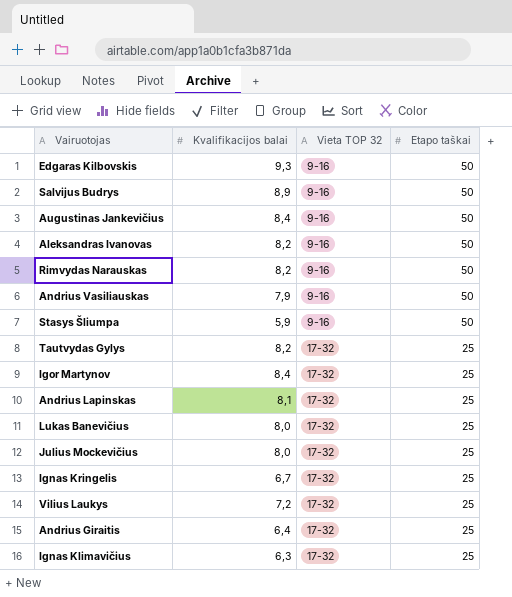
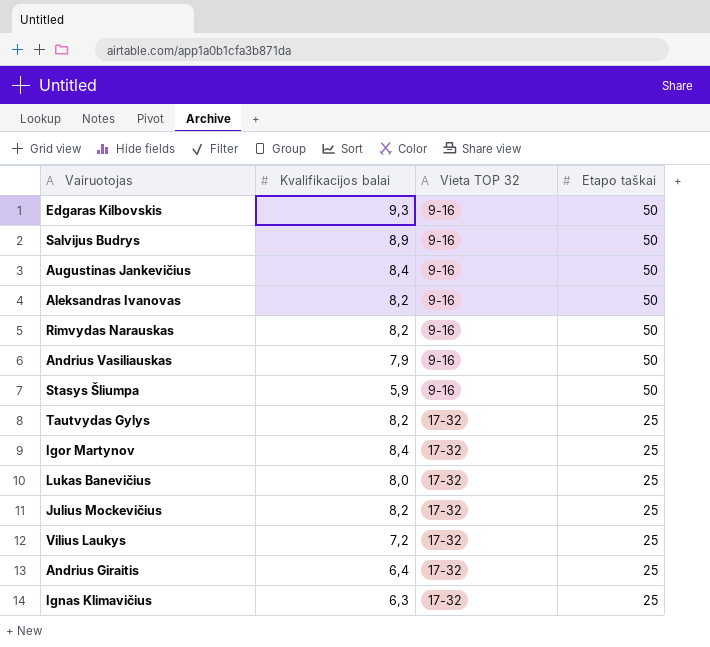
row Andrius Lapinskas: 8,1 | 17-32 | 25 -> none
row Ignas Kringelis: 6,7 | 17-32 | 25 -> none
Julius Mockevičius | Kvalifikacijos balai: 8,0 -> 8,2

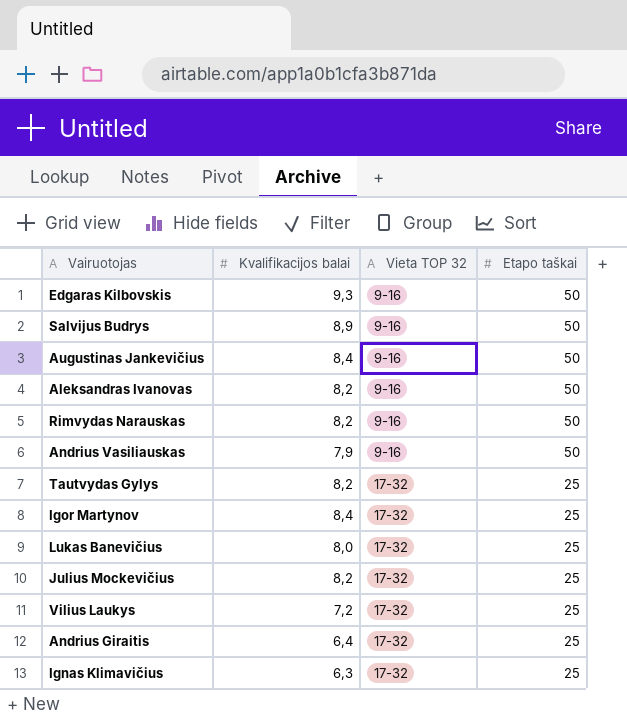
row Stasys Šliumpa: 5,9 | 9-16 | 50 -> none

